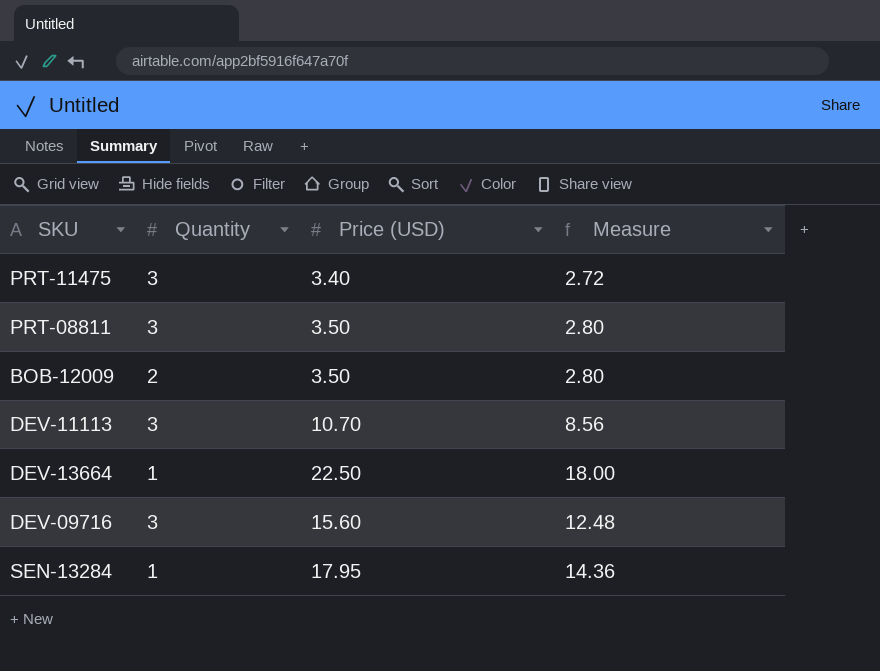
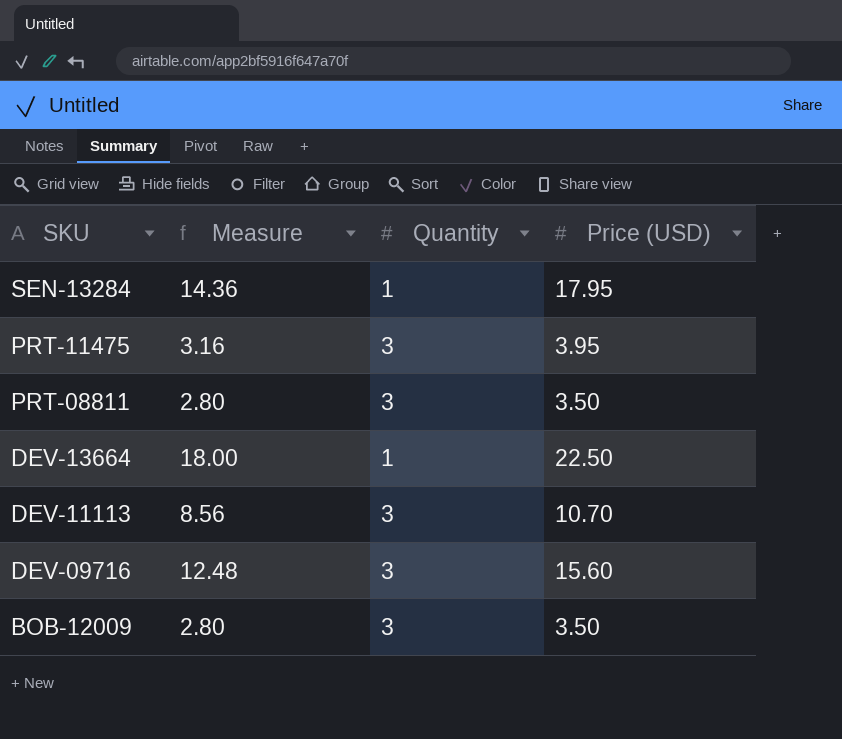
row order: none -> SKU descending
column Measure | position: 4 -> 2
PRT-11475 | Measure: 2.72 -> 3.16
PRT-11475 | Price (USD): 3.40 -> 3.95
BOB-12009 | Quantity: 2 -> 3

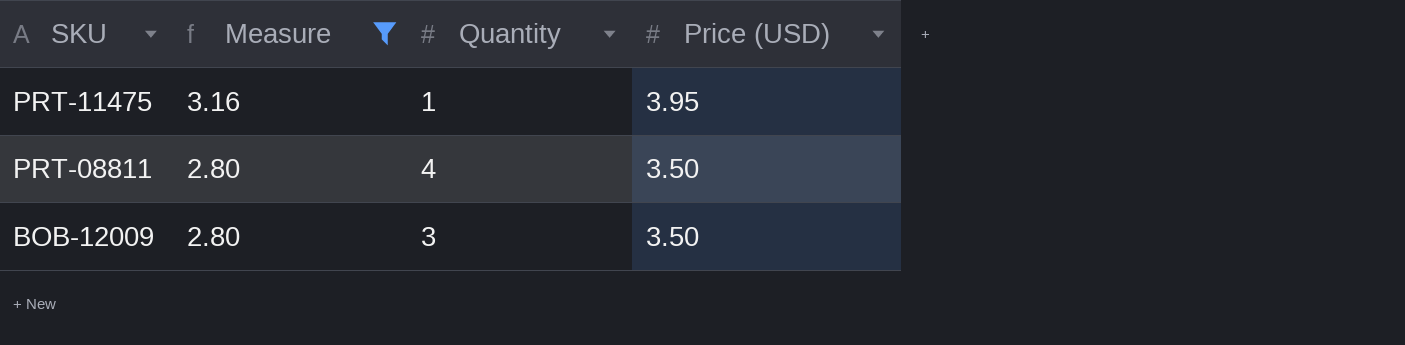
filter: none -> Measure <= 3.16
PRT-11475 | Quantity: 3 -> 1
PRT-08811 | Quantity: 3 -> 4

